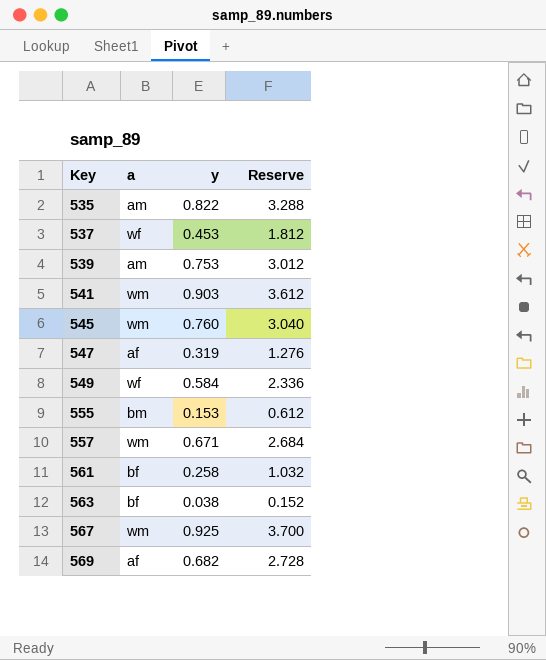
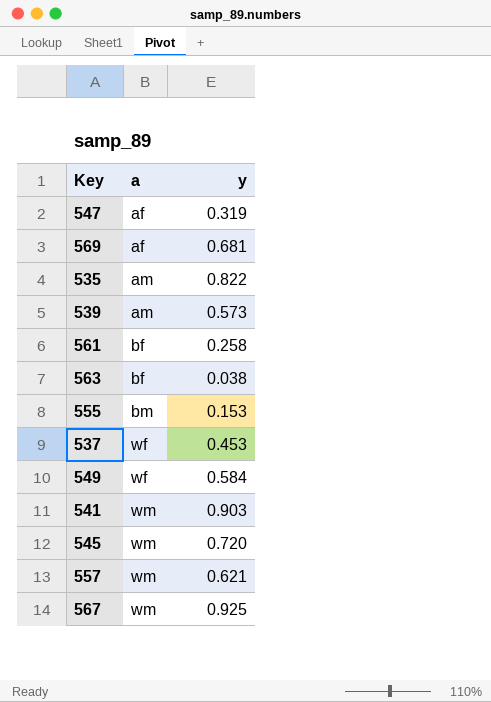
row order: Key ascending -> a ascending
column Reserve | formula: [y] * 4 -> none
569 | y: 0.682 -> 0.681
539 | y: 0.753 -> 0.573
545 | y: 0.760 -> 0.720
557 | y: 0.671 -> 0.621

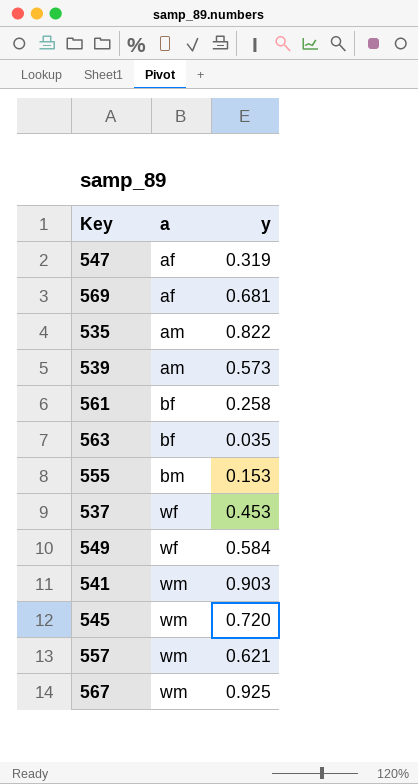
563 | y: 0.038 -> 0.035

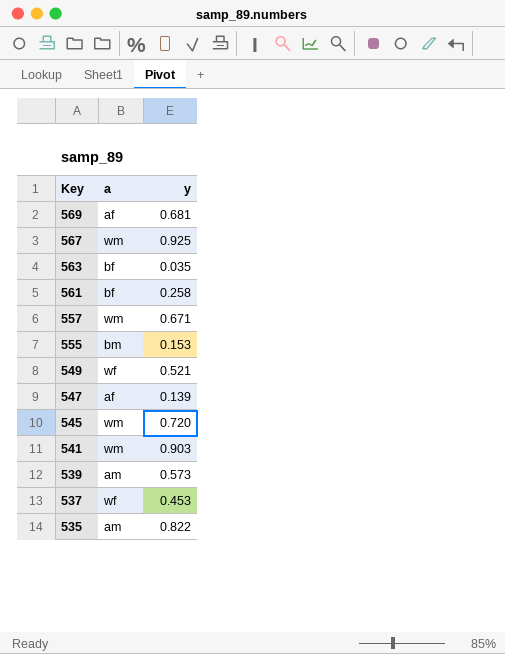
row order: a ascending -> Key descending
557 | y: 0.621 -> 0.671
549 | y: 0.584 -> 0.521
547 | y: 0.319 -> 0.139

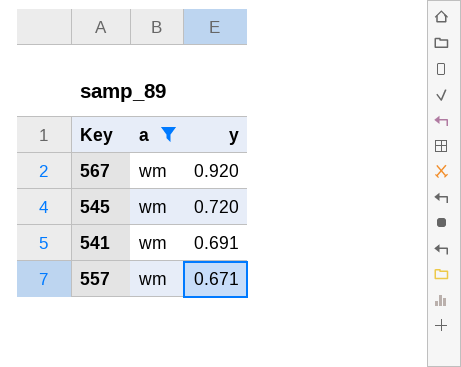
filter: none -> a = wm
row order: Key descending -> y descending
567 | y: 0.925 -> 0.920
541 | y: 0.903 -> 0.691

